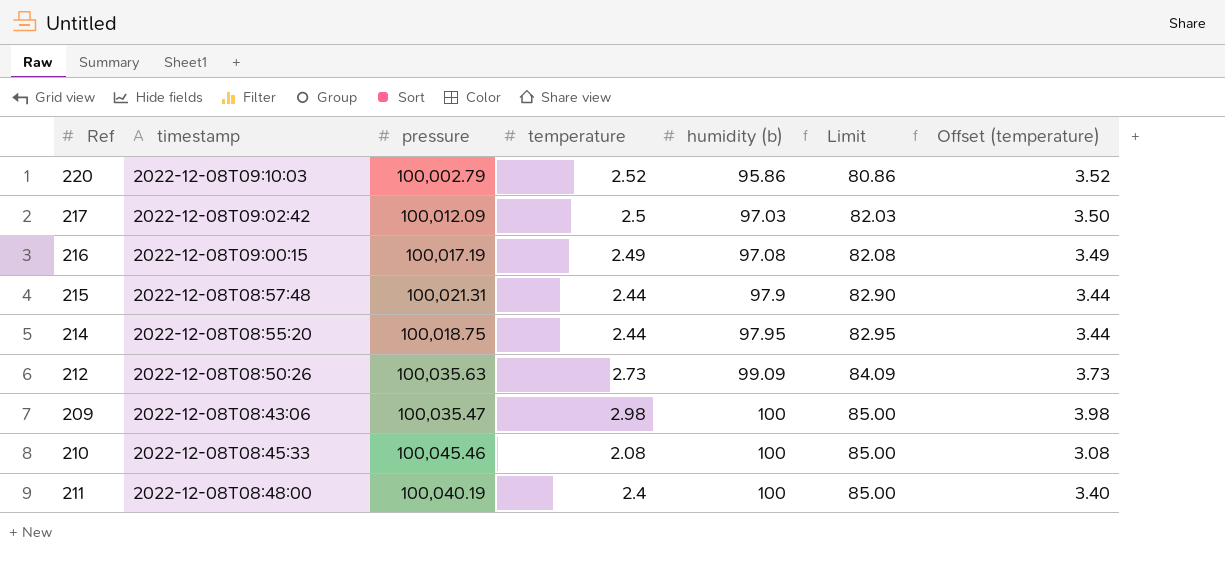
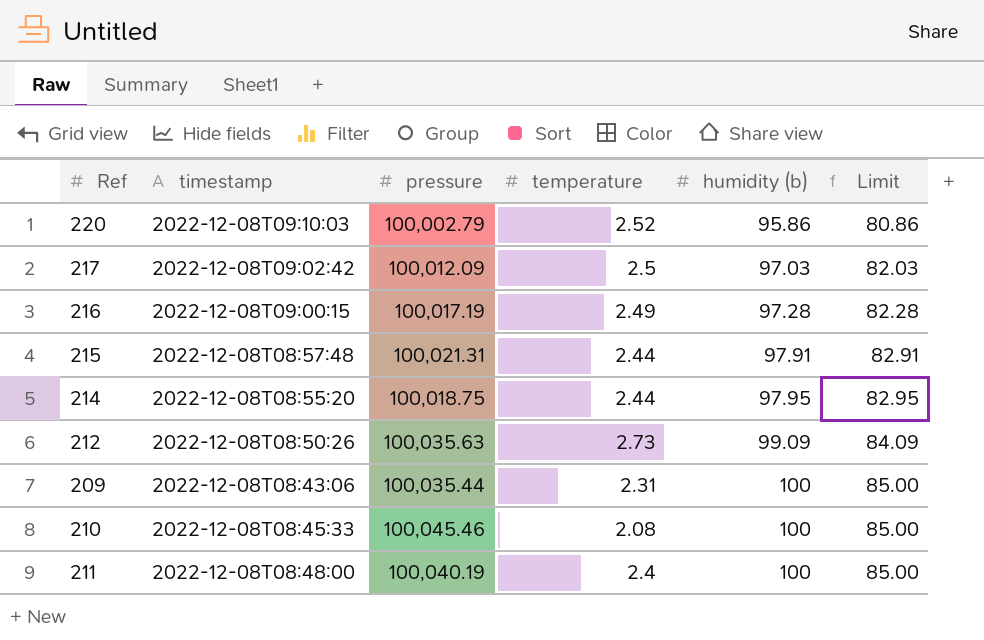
column Offset (temperature) | formula: [temperature] + 1 -> none
216 | humidity (b): 97.08 -> 97.28
216 | Limit: 82.08 -> 82.28
215 | humidity (b): 97.9 -> 97.91
215 | Limit: 82.90 -> 82.91
209 | pressure: 100,035.47 -> 100,035.44
209 | temperature: 2.98 -> 2.31

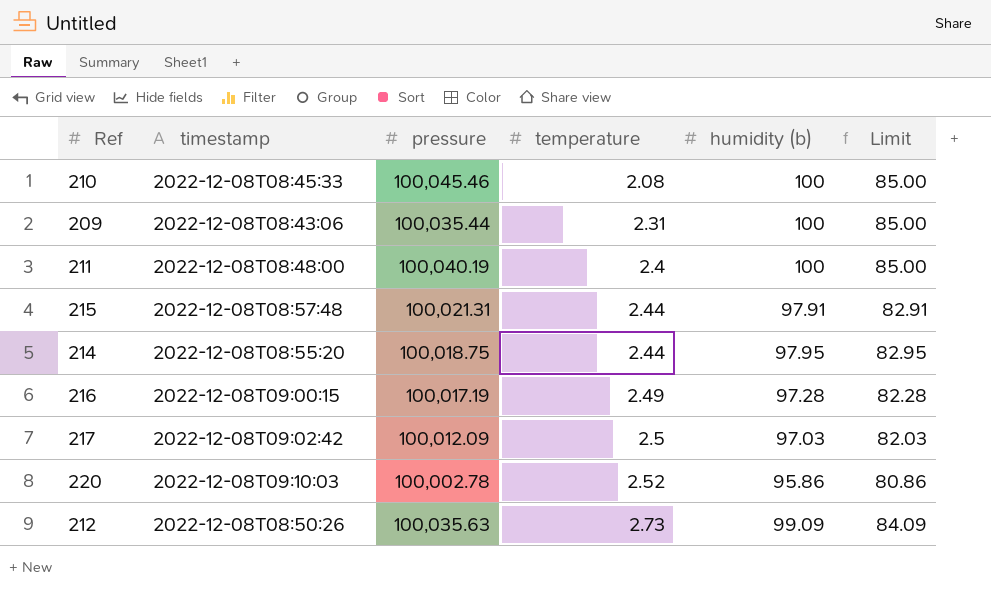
row order: humidity (b) ascending -> temperature ascending
220 | pressure: 100,002.79 -> 100,002.78

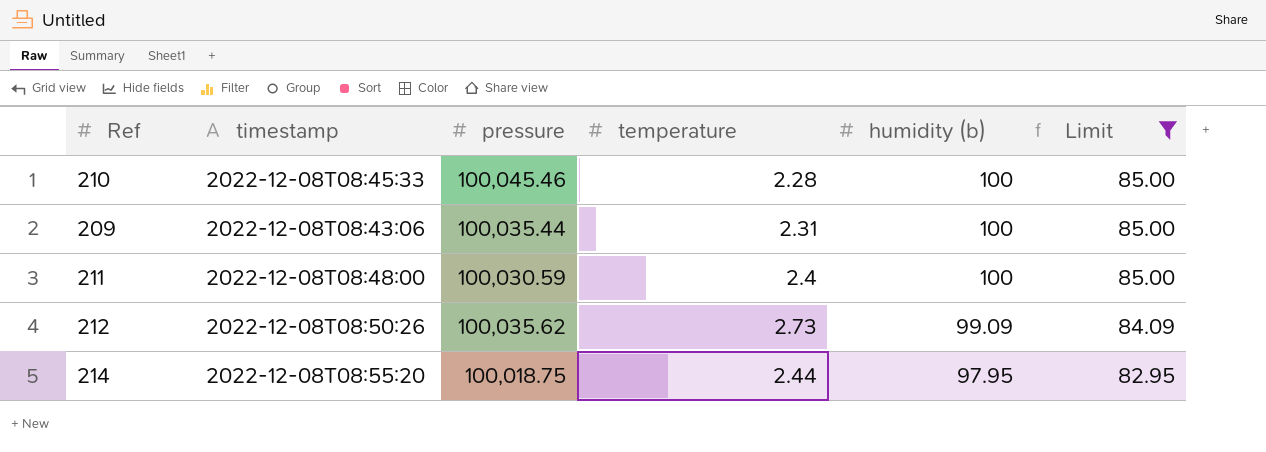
filter: none -> Limit >= 82.95
row order: temperature ascending -> humidity (b) descending
210 | temperature: 2.08 -> 2.28
211 | pressure: 100,040.19 -> 100,030.59
212 | pressure: 100,035.63 -> 100,035.62

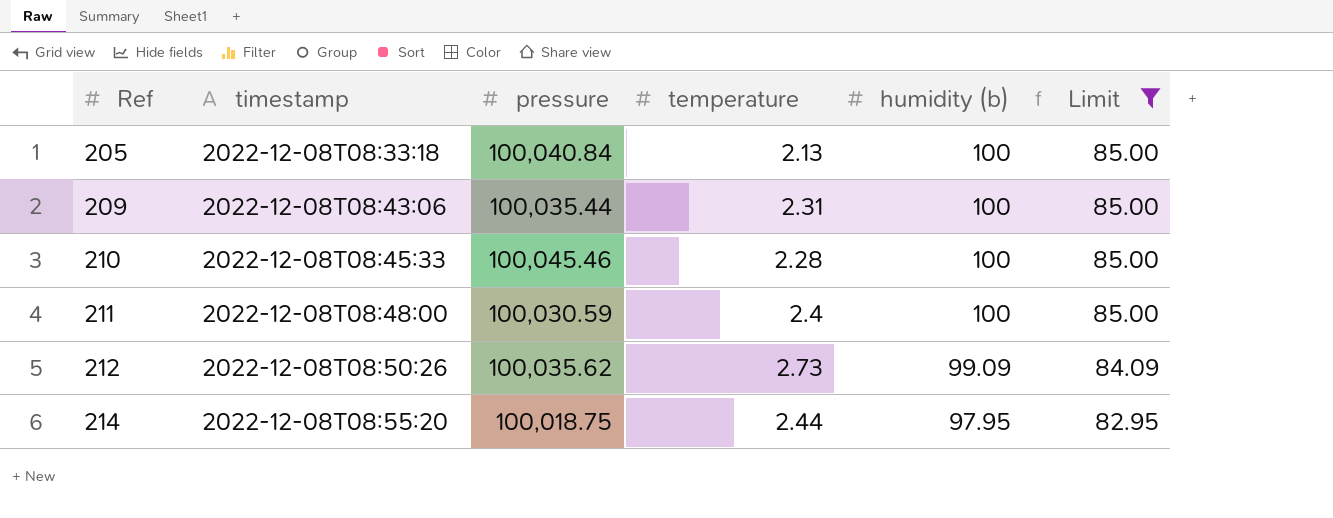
row order: humidity (b) descending -> Ref ascending
row 205: none -> 2022-12-08T08:33:18 | 100,040.84 | 2.13 | 100 | 85.00

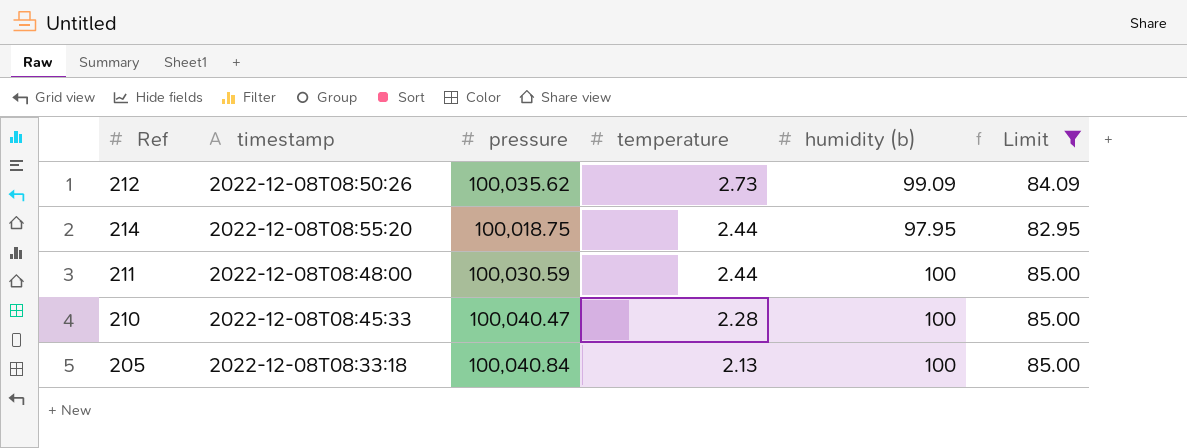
row order: Ref ascending -> temperature descending
row 209: 2022-12-08T08:43:06 | 100,035.44 | 2.31 | 100 | 85.00 -> none
211 | temperature: 2.4 -> 2.44
210 | pressure: 100,045.46 -> 100,040.47

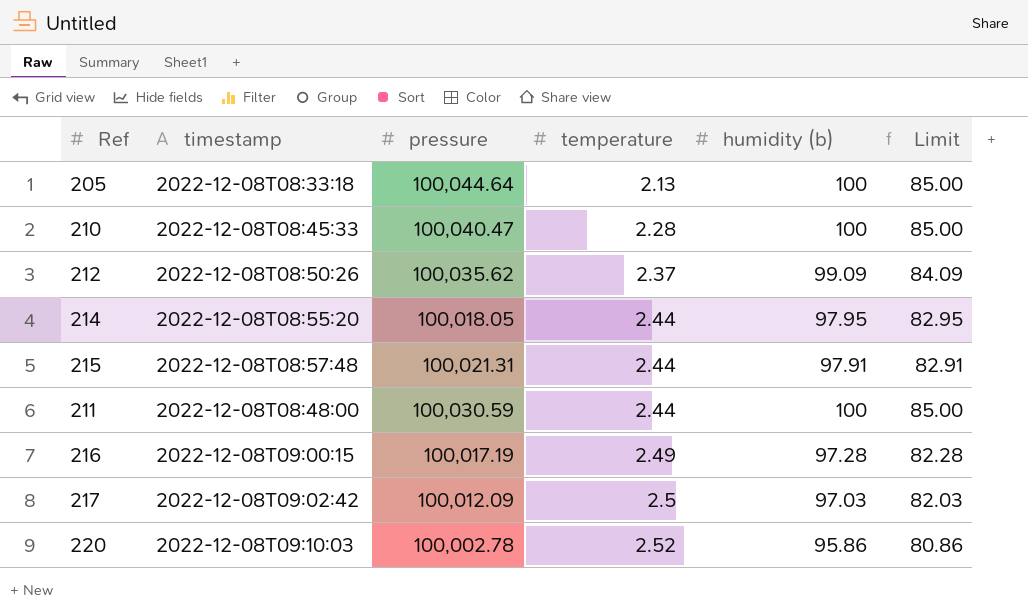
filter: Limit >= 82.95 -> none
row order: temperature descending -> temperature ascending
205 | pressure: 100,040.84 -> 100,044.64
212 | temperature: 2.73 -> 2.37
214 | pressure: 100,018.75 -> 100,018.05

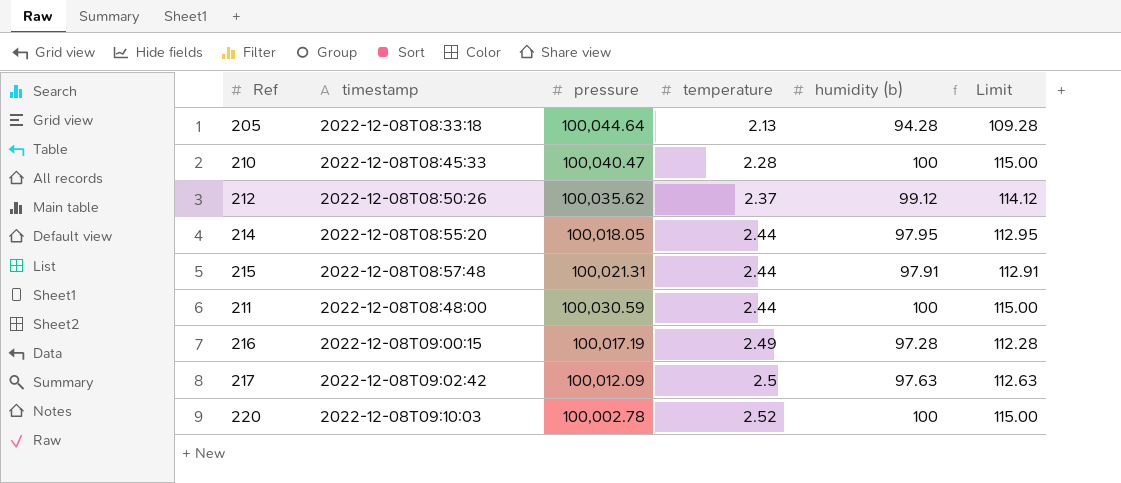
column Limit | formula: [humidity (b)] - 15 -> [humidity (b)] + 15
205 | humidity (b): 100 -> 94.28
212 | humidity (b): 99.09 -> 99.12
217 | humidity (b): 97.03 -> 97.63
220 | humidity (b): 95.86 -> 100

